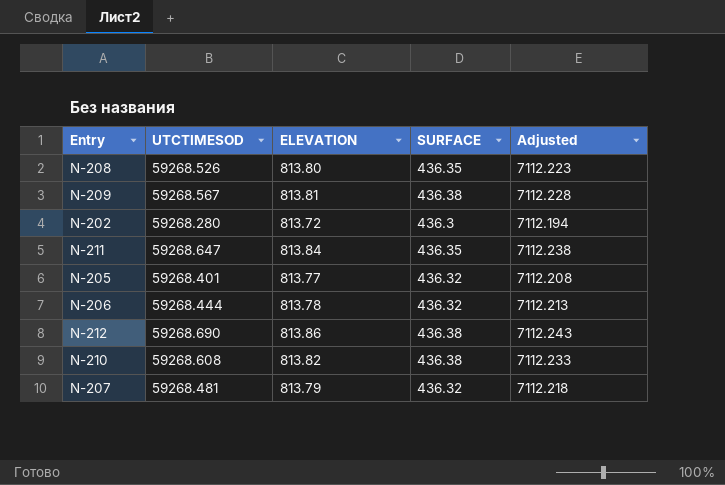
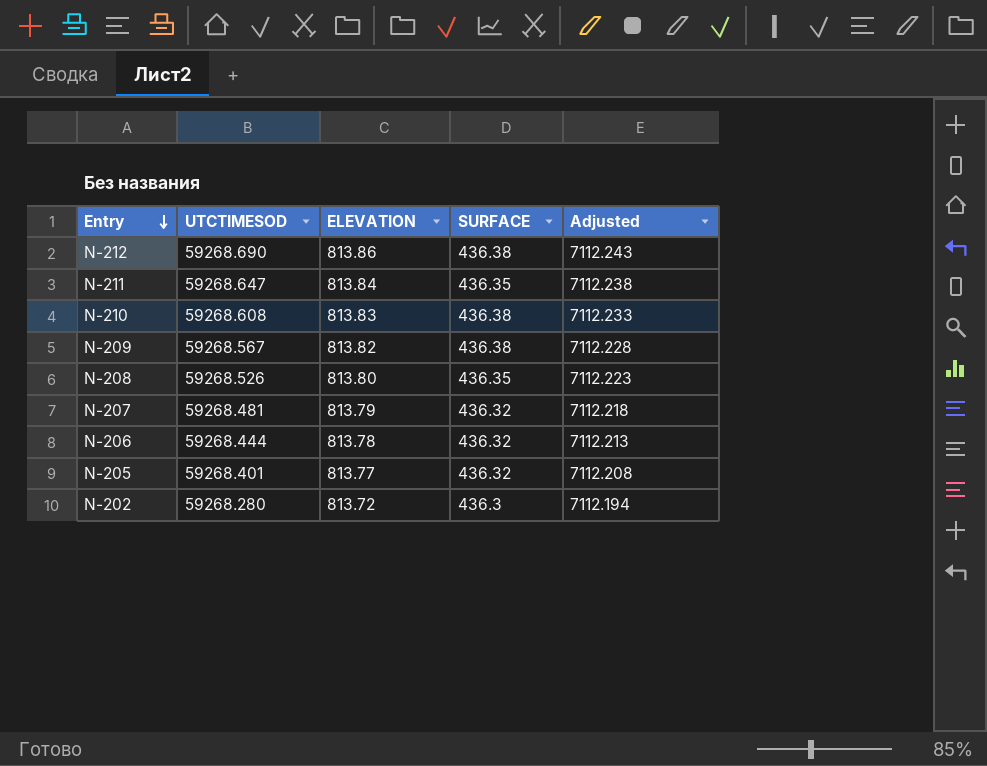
row order: none -> Entry descending
N-210 | ELEVATION: 813.82 -> 813.83
N-209 | ELEVATION: 813.81 -> 813.82

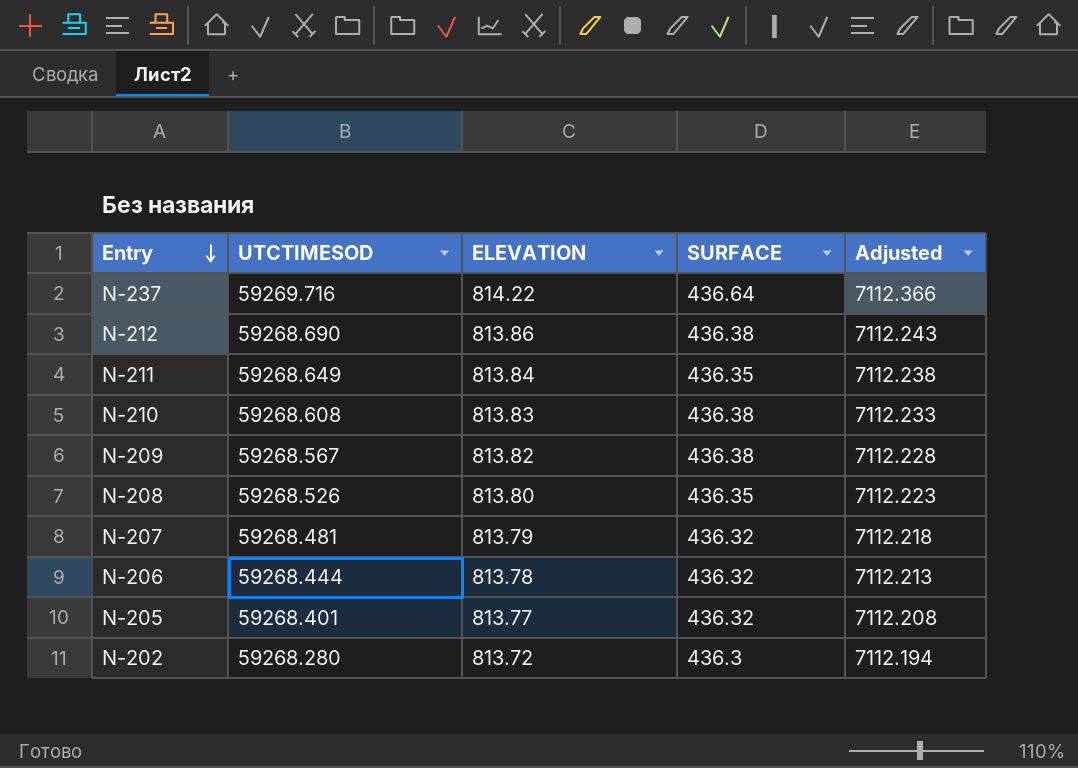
row N-237: none -> 59269.716 | 814.22 | 436.64 | 7112.366
N-211 | UTCTIMESOD: 59268.647 -> 59268.649

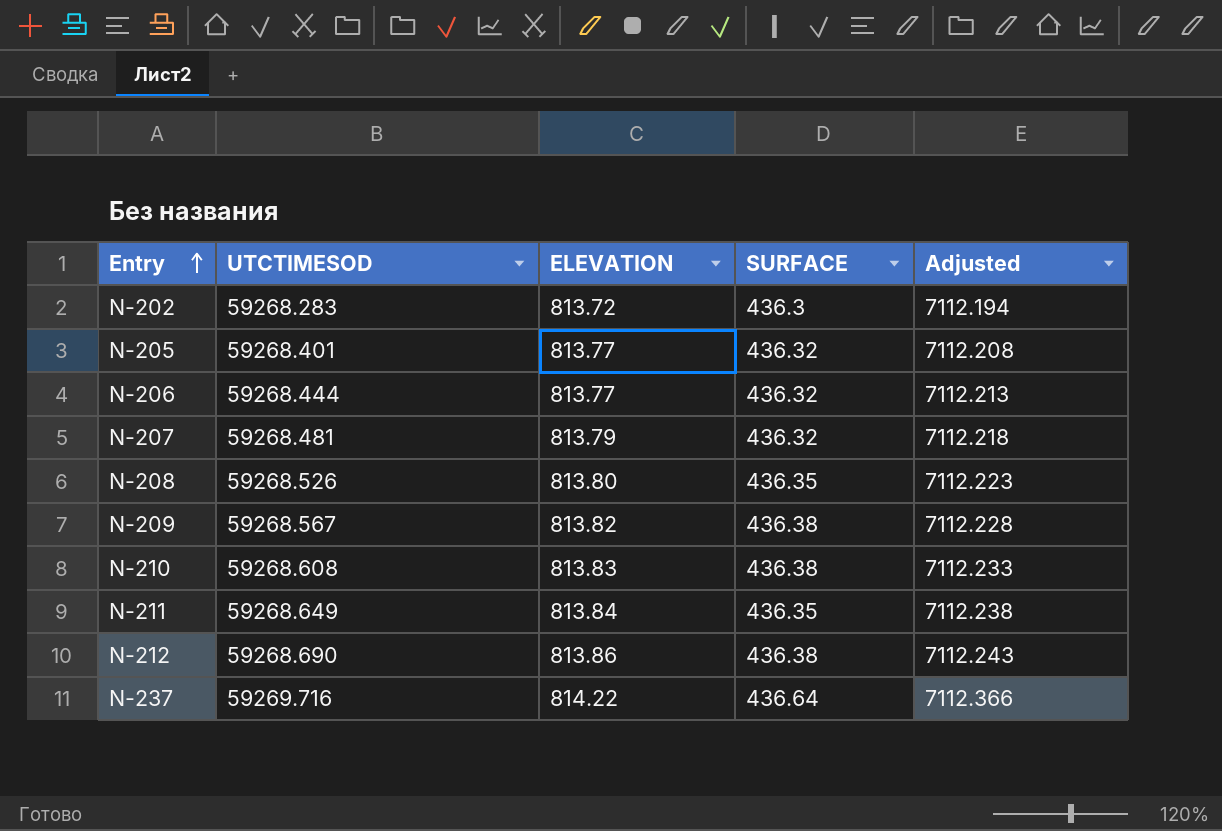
row order: Entry descending -> Entry ascending
N-202 | UTCTIMESOD: 59268.280 -> 59268.283
N-206 | ELEVATION: 813.78 -> 813.77

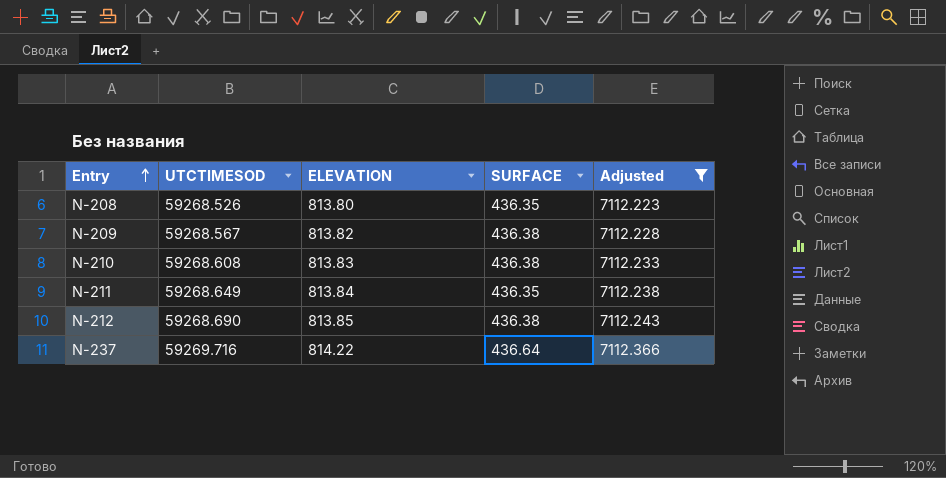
filter: none -> Adjusted >= 7112.223
N-212 | ELEVATION: 813.86 -> 813.85

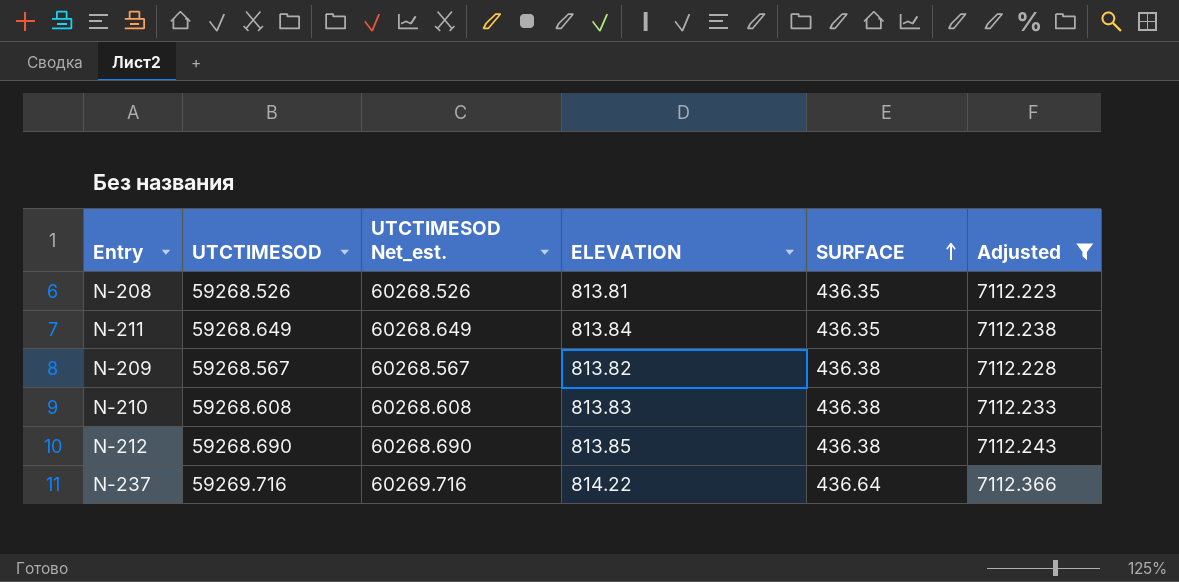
row order: Entry ascending -> SURFACE ascending
column UTCTIMESOD Net_est. | formula: none -> [UTCTIMESOD] + 1000
N-208 | ELEVATION: 813.80 -> 813.81

